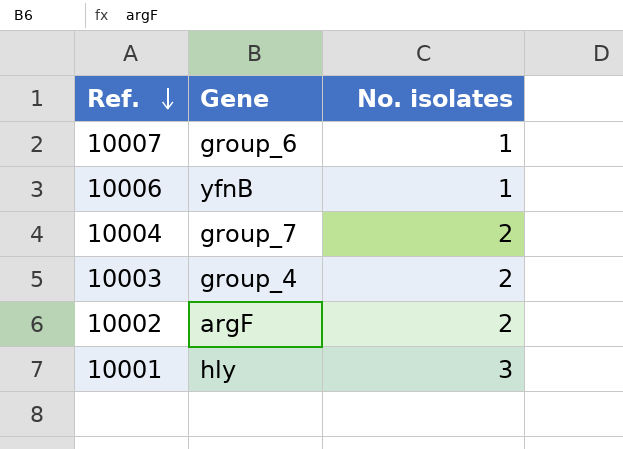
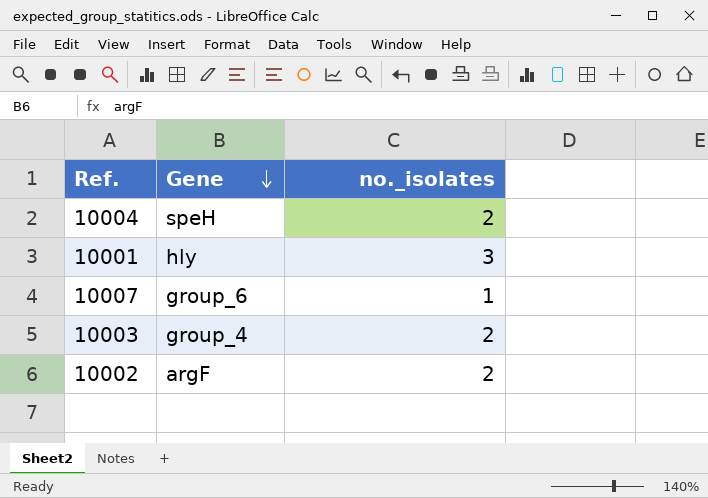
row order: Ref. descending -> Gene descending
column name: No. isolates -> no._isolates
row 10006: yfnB | 1 -> none
10004 | Gene: group_7 -> speH

